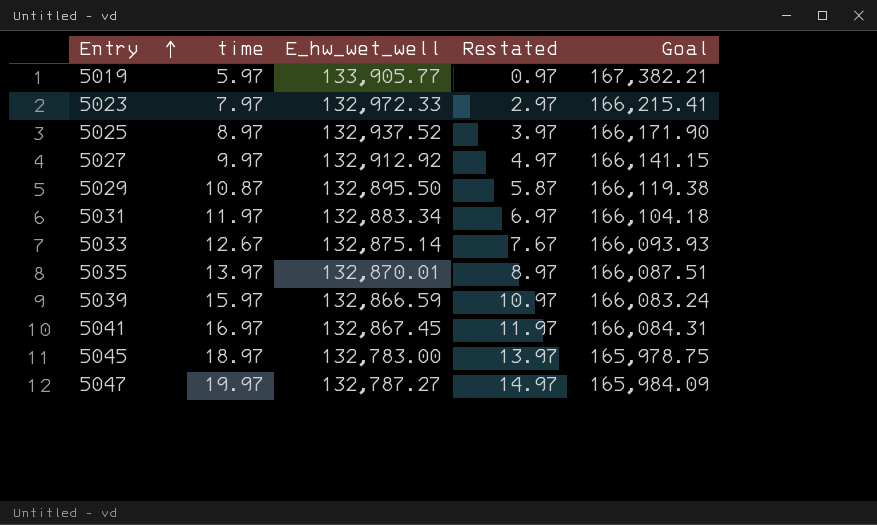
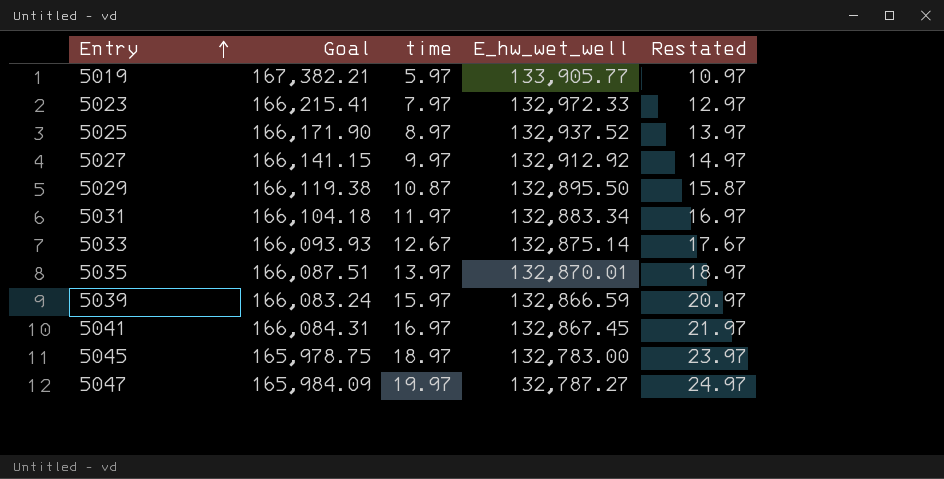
column Goal | position: 5 -> 2
column Restated | formula: [time] - 5 -> [time] + 5

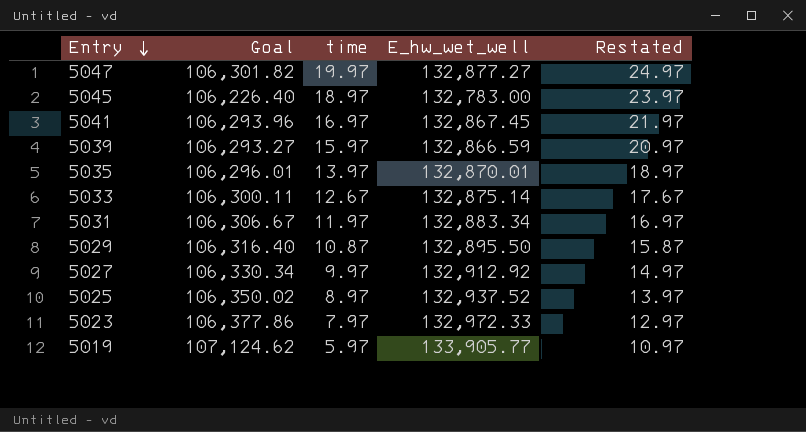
row order: Entry ascending -> Entry descending
column Goal | formula: [E_hw_wet_well] * 1.25 -> [E_hw_wet_well] * 0.8
5047 | E_hw_wet_well: 132,787.27 -> 132,877.27

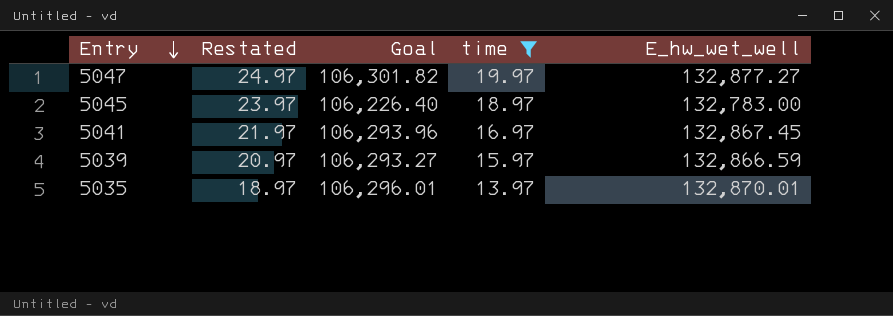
filter: none -> time >= 13.97
column Restated | position: 5 -> 2

